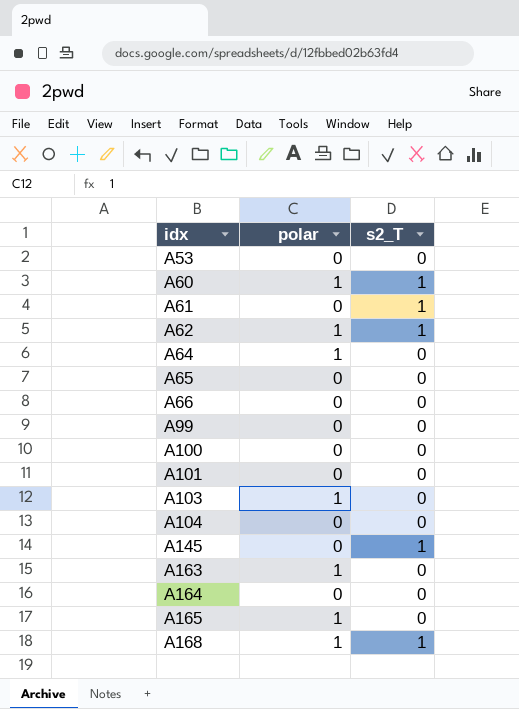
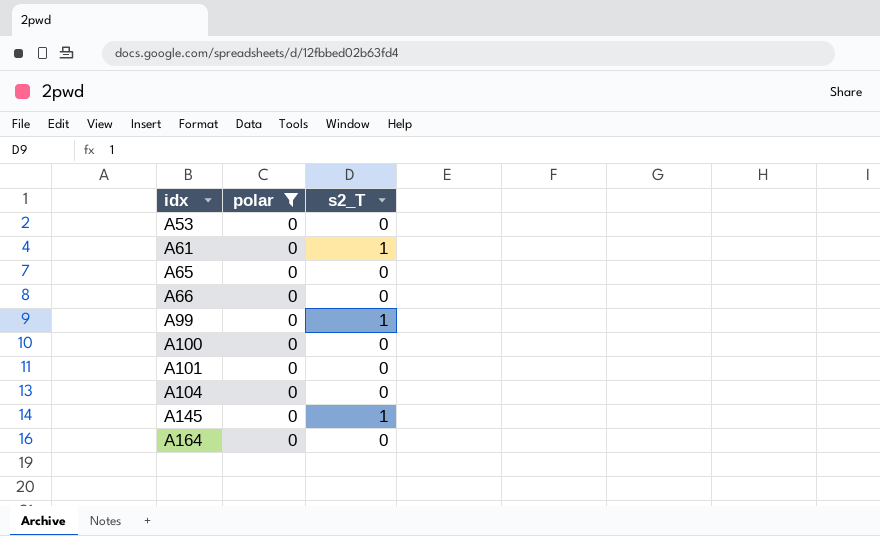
filter: none -> polar = 0
A99 | s2_T: 0 -> 1

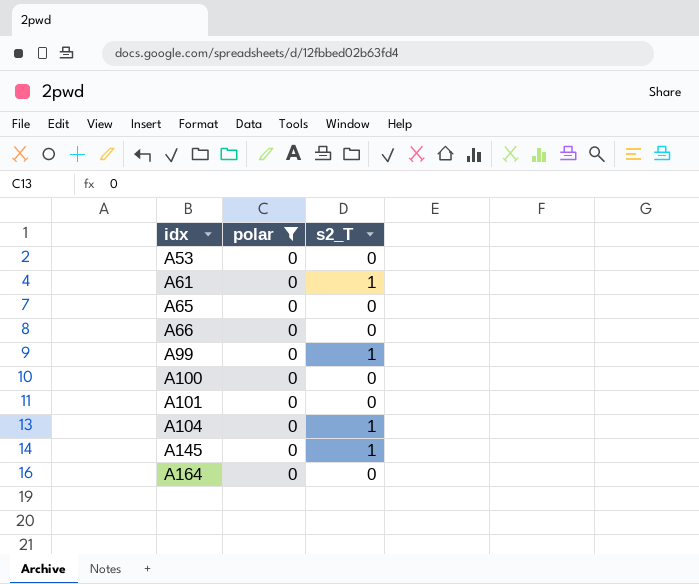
A104 | s2_T: 0 -> 1

